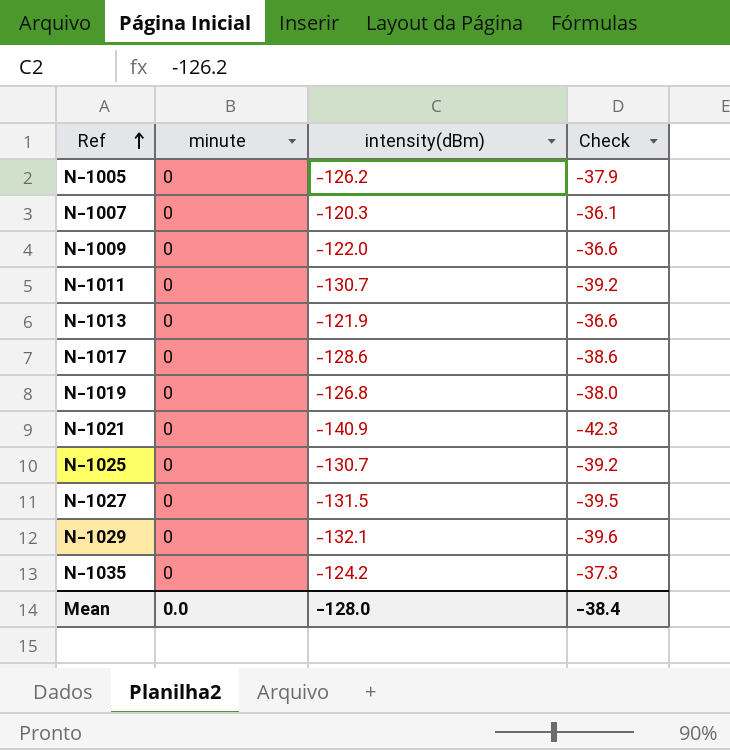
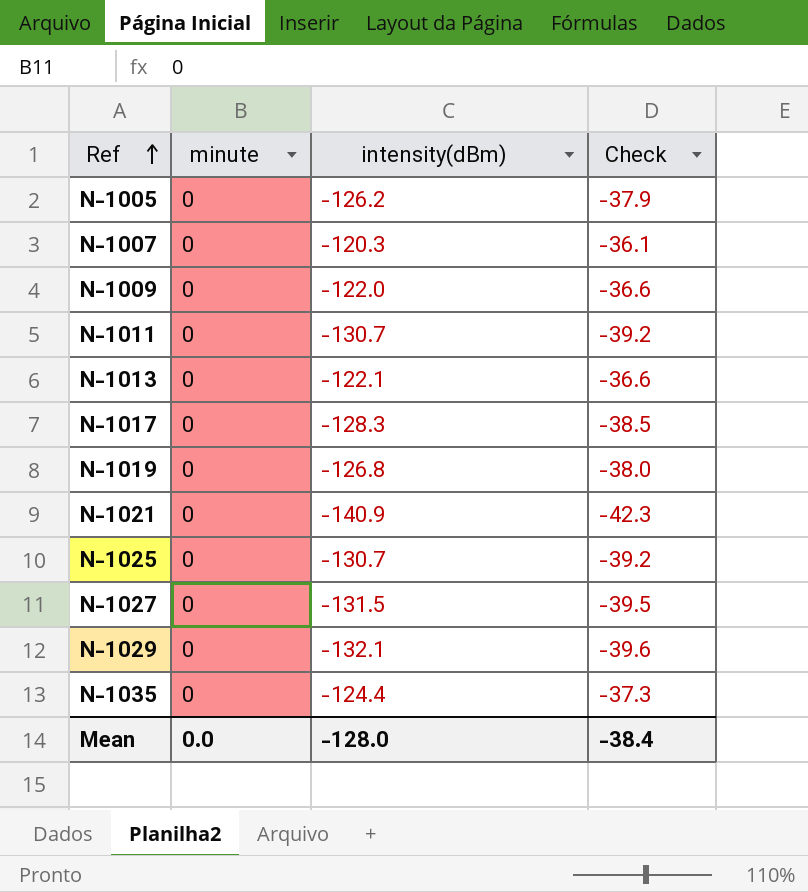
N-1013 | intensity(dBm): -121.9 -> -122.1
N-1017 | intensity(dBm): -128.6 -> -128.3
N-1017 | Check: -38.6 -> -38.5
N-1035 | intensity(dBm): -124.2 -> -124.4

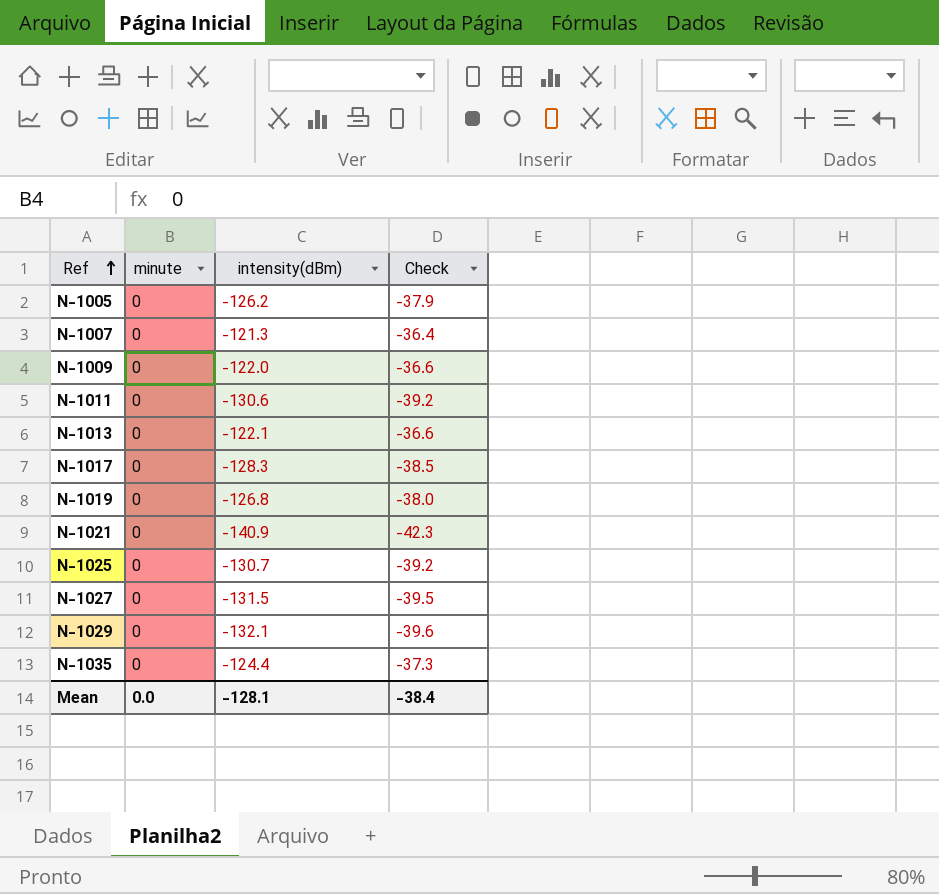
N-1007 | intensity(dBm): -120.3 -> -121.3
N-1007 | Check: -36.1 -> -36.4
N-1011 | intensity(dBm): -130.7 -> -130.6
Mean | intensity(dBm): -128.0 -> -128.1

